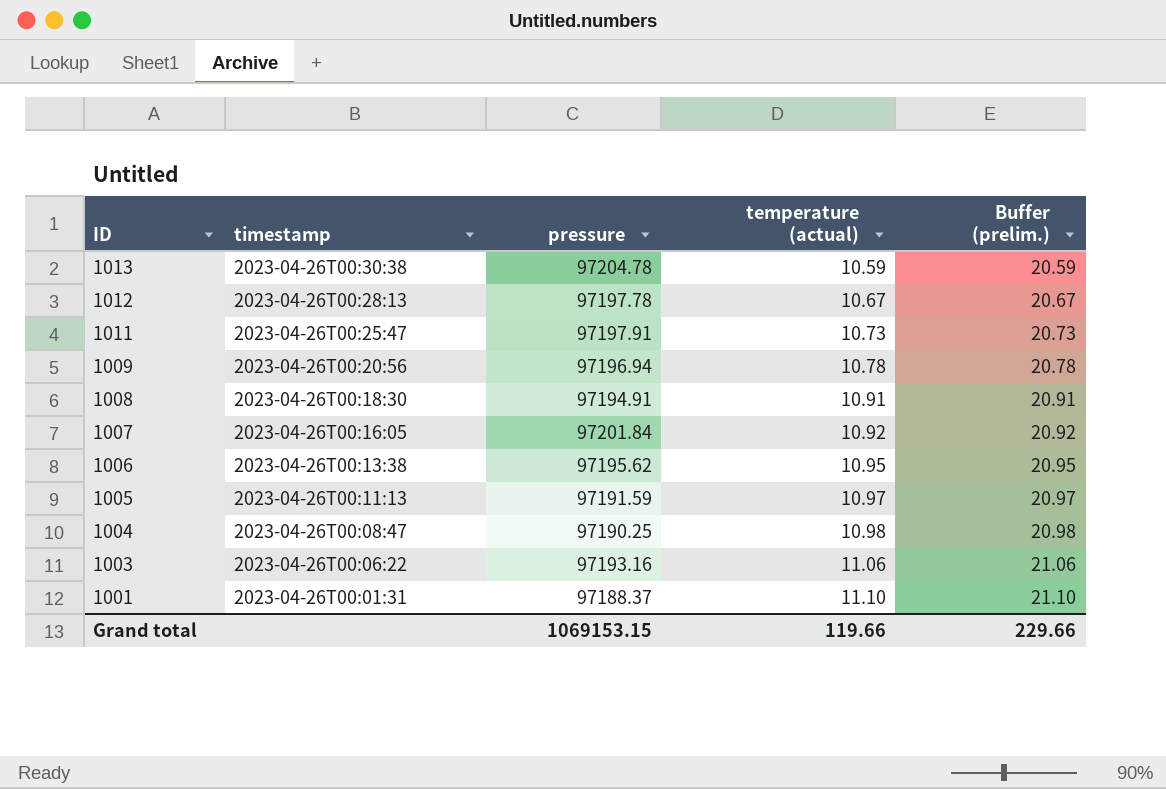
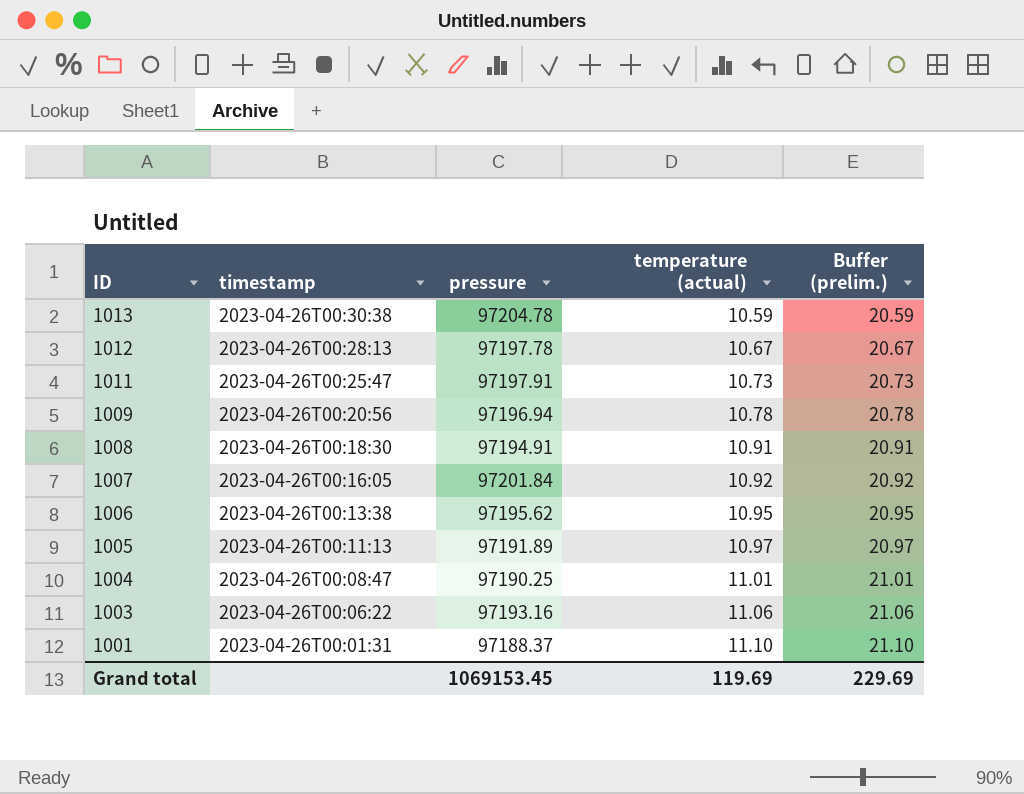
1005 | pressure: 97191.59 -> 97191.89
1004 | temperature (actual): 10.98 -> 11.01
1004 | Buffer (prelim.): 20.98 -> 21.01
Grand total | pressure: 1069153.15 -> 1069153.45
Grand total | temperature (actual): 119.66 -> 119.69
Grand total | Buffer (prelim.): 229.66 -> 229.69

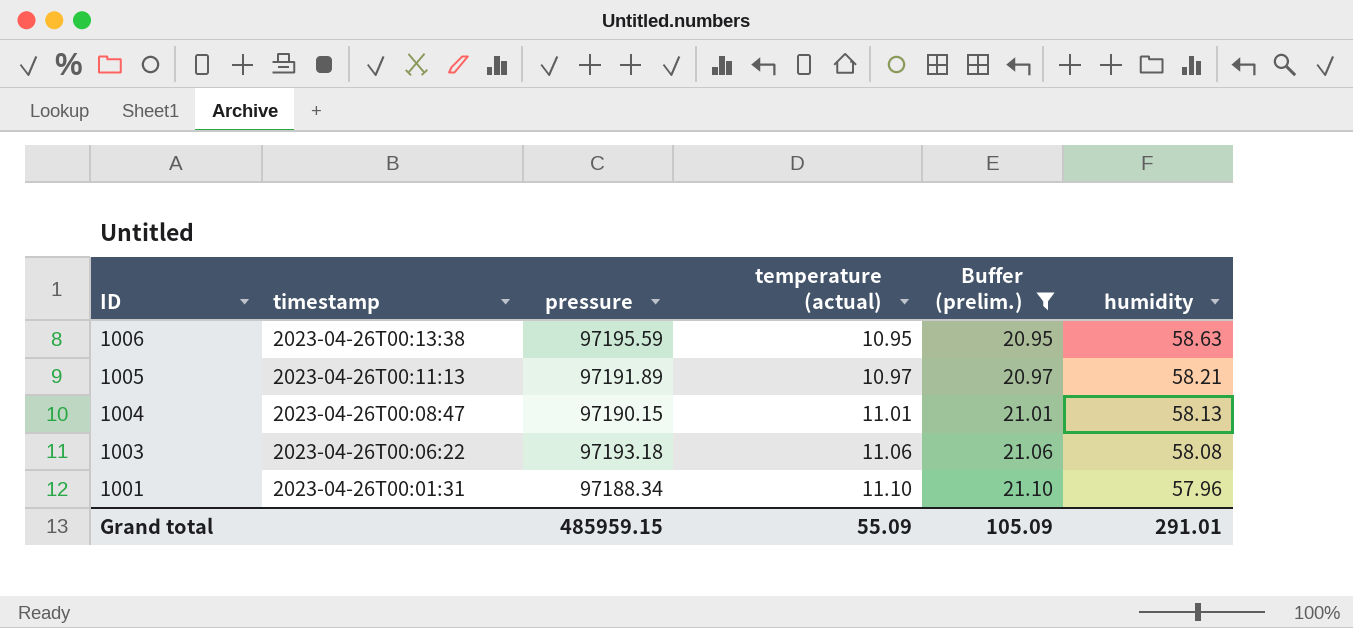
filter: none -> Buffer (prelim.) >= 20.95
column humidity | position: none -> 6
1006 | pressure: 97195.62 -> 97195.59
1004 | pressure: 97190.25 -> 97190.15
1003 | pressure: 97193.16 -> 97193.18
1001 | pressure: 97188.37 -> 97188.34
Grand total | pressure: 1069153.45 -> 485959.15
Grand total | temperature (actual): 119.69 -> 55.09
Grand total | Buffer (prelim.): 229.69 -> 105.09

